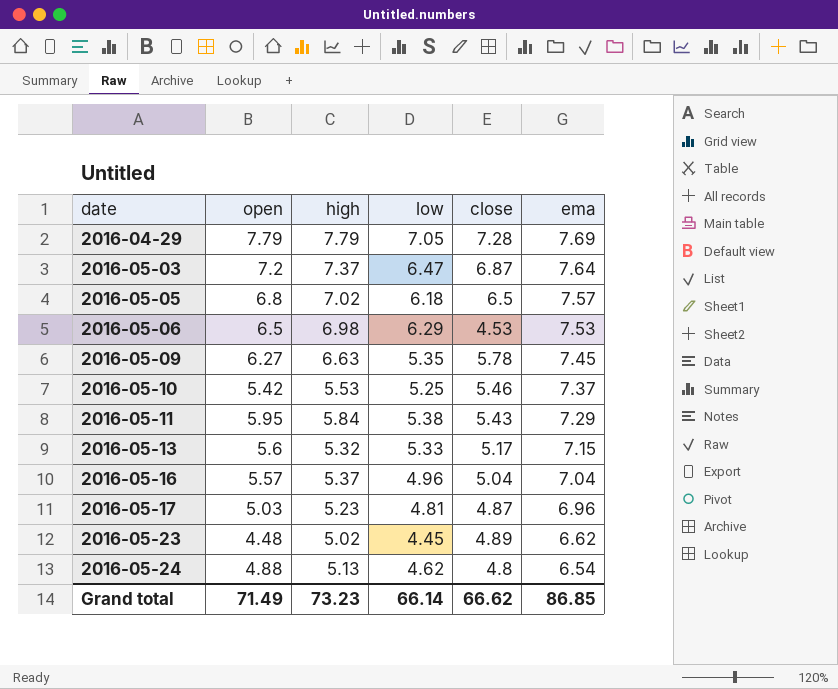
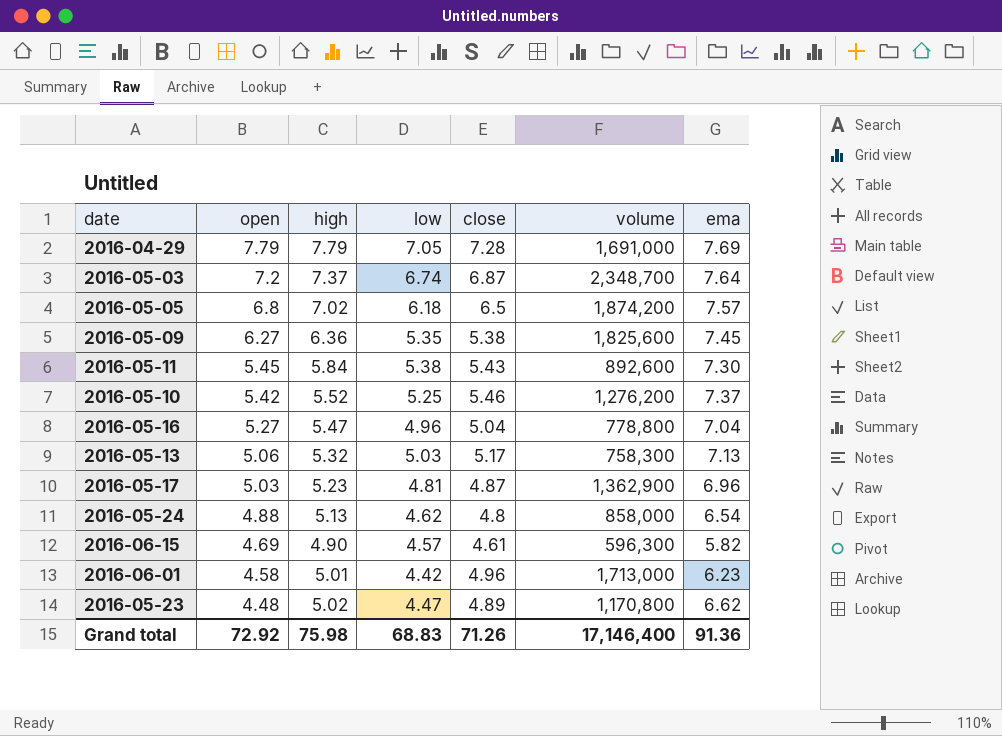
row order: date ascending -> open descending
column volume | position: none -> 6
row 2016-05-06: 6.5 | 6.98 | 6.29 | 4.53 | 7.53 -> none
2016-05-03 | low: 6.47 -> 6.74
2016-05-09 | high: 6.63 -> 6.36
2016-05-09 | close: 5.78 -> 5.38
2016-05-11 | open: 5.95 -> 5.45
2016-05-11 | ema: 7.29 -> 7.30
2016-05-10 | high: 5.53 -> 5.52
2016-05-16 | open: 5.57 -> 5.27
2016-05-16 | high: 5.37 -> 5.47
2016-05-13 | open: 5.6 -> 5.06
2016-05-13 | low: 5.33 -> 5.03
2016-05-13 | ema: 7.15 -> 7.13
row 2016-06-15: none -> 4.69 | 4.90 | 4.57 | 4.61 | 596,300 | 5.82
row 2016-06-01: none -> 4.58 | 5.01 | 4.42 | 4.96 | 1,713,000 | 6.23
2016-05-23 | low: 4.45 -> 4.47
Grand total | open: 71.49 -> 72.92
Grand total | high: 73.23 -> 75.98
Grand total | low: 66.14 -> 68.83
Grand total | close: 66.62 -> 71.26
Grand total | ema: 86.85 -> 91.36

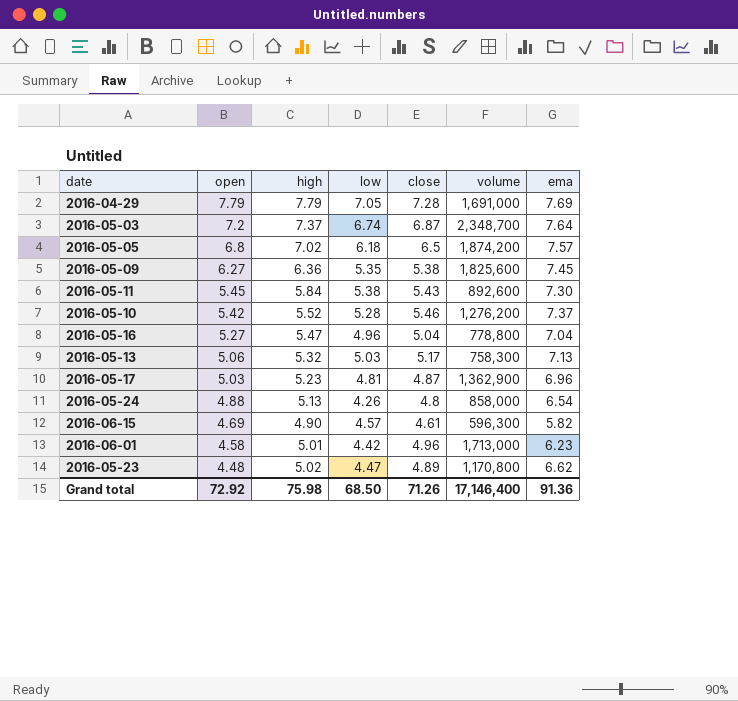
2016-05-10 | low: 5.25 -> 5.28
2016-05-24 | low: 4.62 -> 4.26
Grand total | low: 68.83 -> 68.50

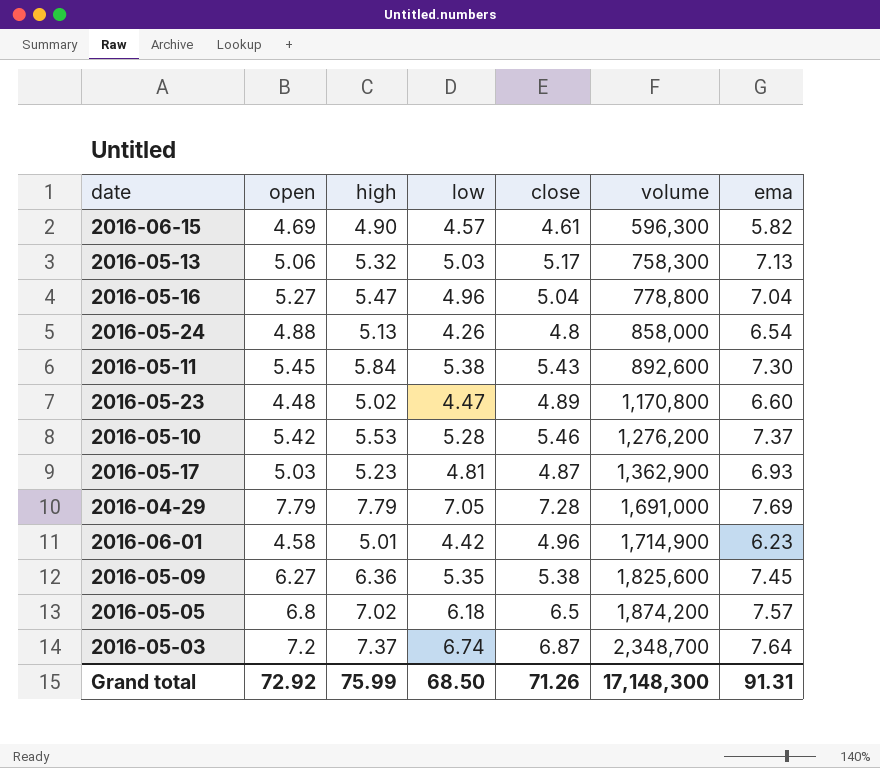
row order: open descending -> volume ascending
2016-05-23 | ema: 6.62 -> 6.60
2016-05-10 | high: 5.52 -> 5.53
2016-05-17 | ema: 6.96 -> 6.93
2016-06-01 | volume: 1,713,000 -> 1,714,900
Grand total | high: 75.98 -> 75.99
Grand total | volume: 17,146,400 -> 17,148,300
Grand total | ema: 91.36 -> 91.31

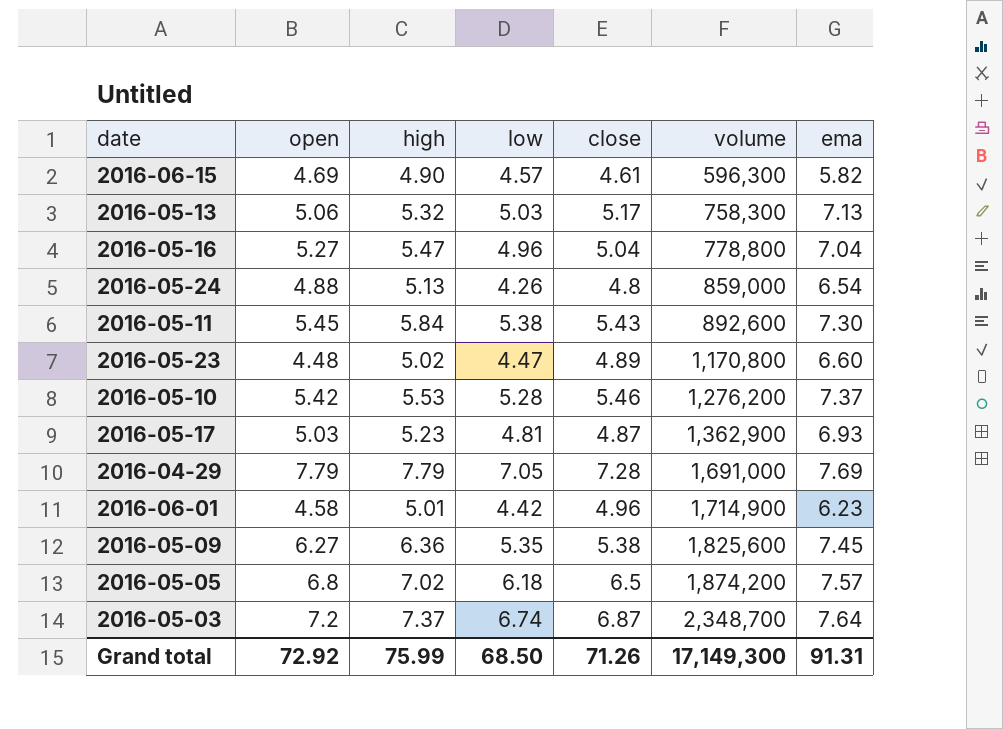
2016-05-24 | volume: 858,000 -> 859,000
Grand total | volume: 17,148,300 -> 17,149,300

